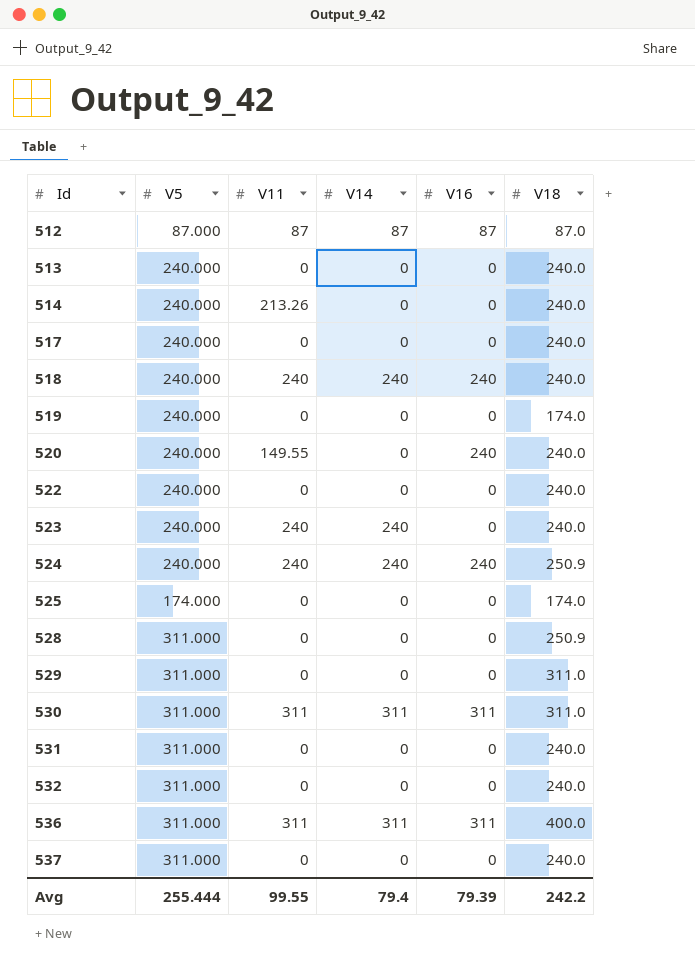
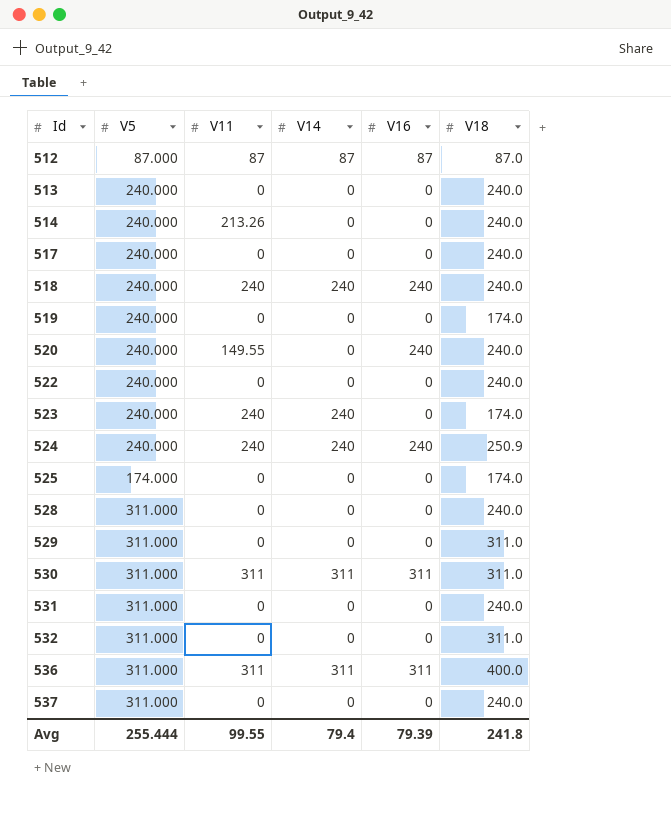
523 | V18: 240.0 -> 174.0
528 | V18: 250.9 -> 240.0
532 | V18: 240.0 -> 311.0
Avg | V18: 242.2 -> 241.8

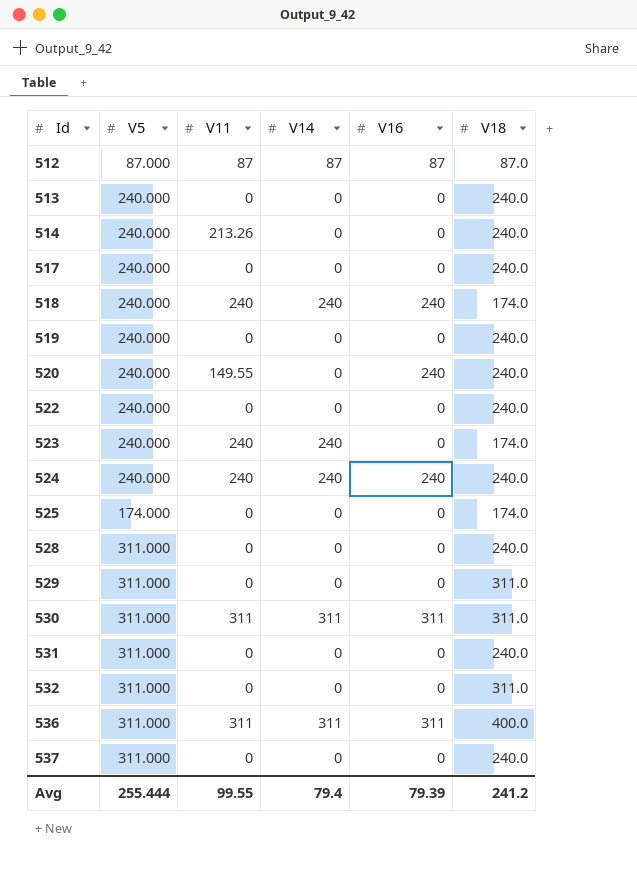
518 | V18: 240.0 -> 174.0
519 | V18: 174.0 -> 240.0
524 | V18: 250.9 -> 240.0
Avg | V18: 241.8 -> 241.2

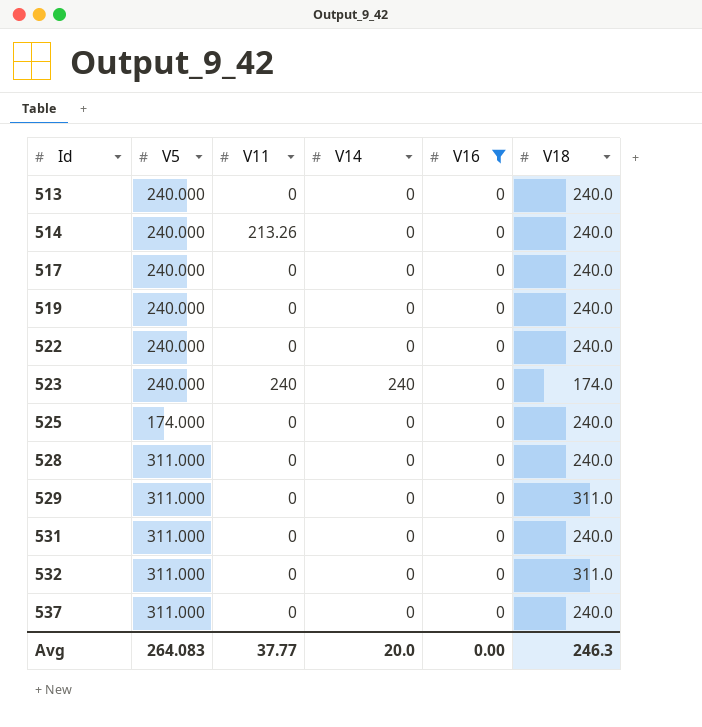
filter: none -> V16 = 0
525 | V18: 174.0 -> 240.0
Avg | V5: 255.444 -> 264.083
Avg | V11: 99.55 -> 37.77
Avg | V14: 79.4 -> 20.0
Avg | V16: 79.39 -> 0.00
Avg | V18: 241.2 -> 246.3

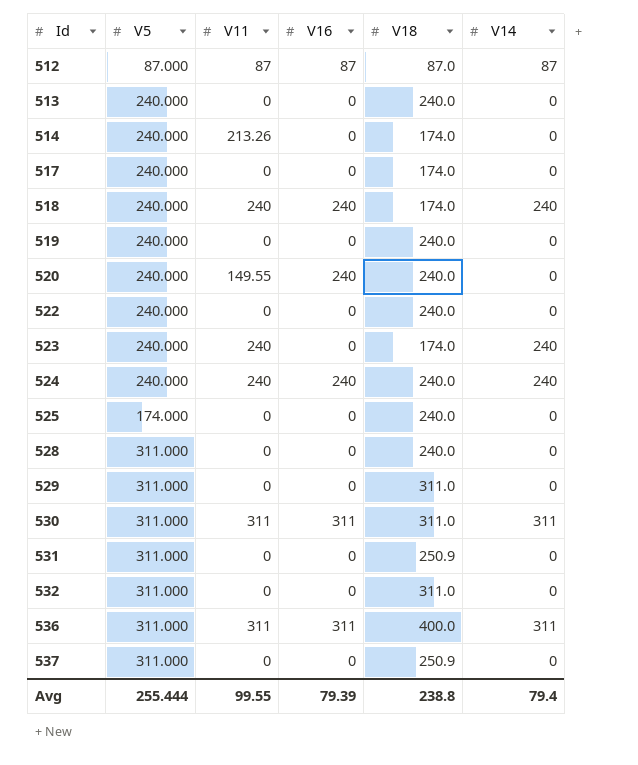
filter: V16 = 0 -> none
column V14 | position: 4 -> 6
514 | V18: 240.0 -> 174.0
517 | V18: 240.0 -> 174.0
531 | V18: 240.0 -> 250.9
537 | V18: 240.0 -> 250.9
Avg | V5: 264.083 -> 255.444
Avg | V11: 37.77 -> 99.55
Avg | V16: 0.00 -> 79.39
Avg | V18: 246.3 -> 238.8
Avg | V14: 20.0 -> 79.4

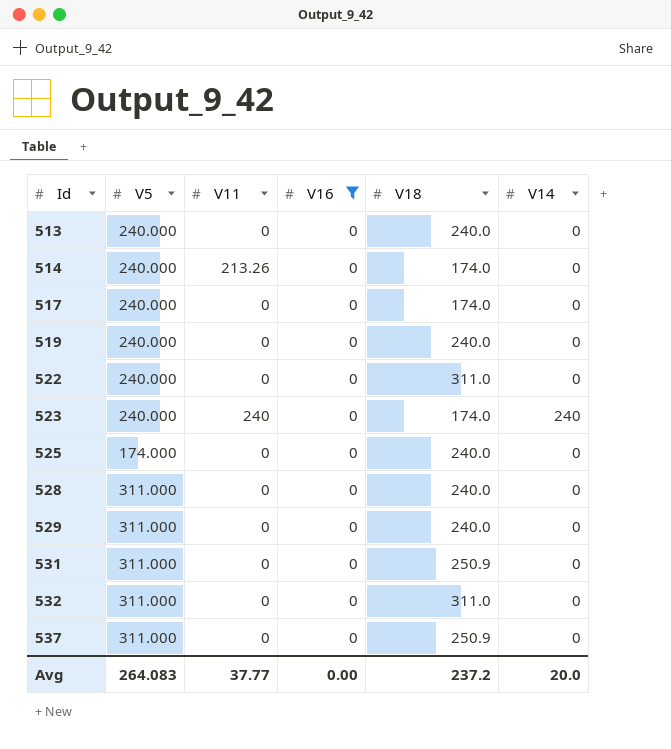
filter: none -> V16 = 0
522 | V18: 240.0 -> 311.0
529 | V18: 311.0 -> 240.0
Avg | V5: 255.444 -> 264.083
Avg | V11: 99.55 -> 37.77
Avg | V16: 79.39 -> 0.00
Avg | V18: 238.8 -> 237.2
Avg | V14: 79.4 -> 20.0

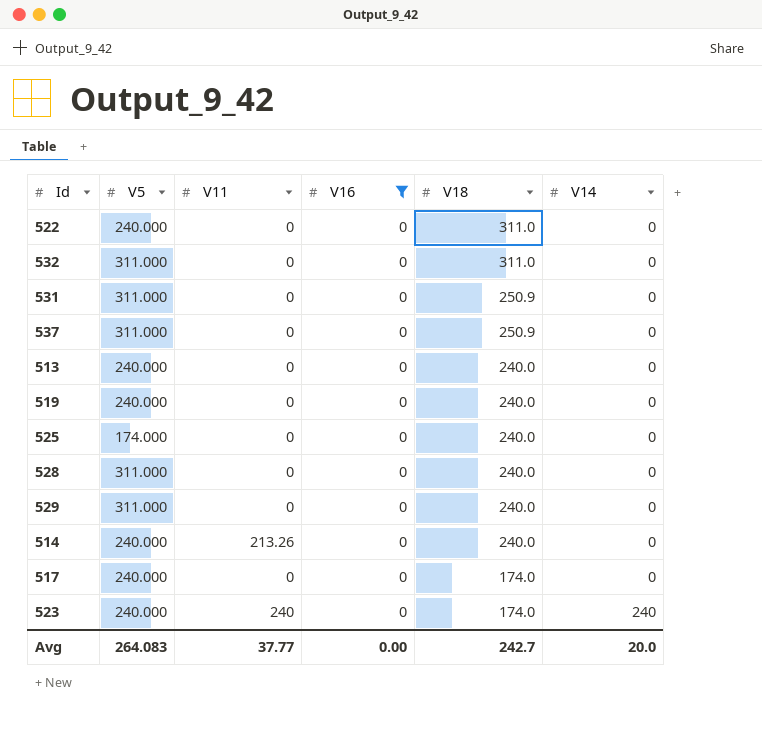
row order: Id ascending -> V18 descending
514 | V18: 174.0 -> 240.0
Avg | V18: 237.2 -> 242.7

